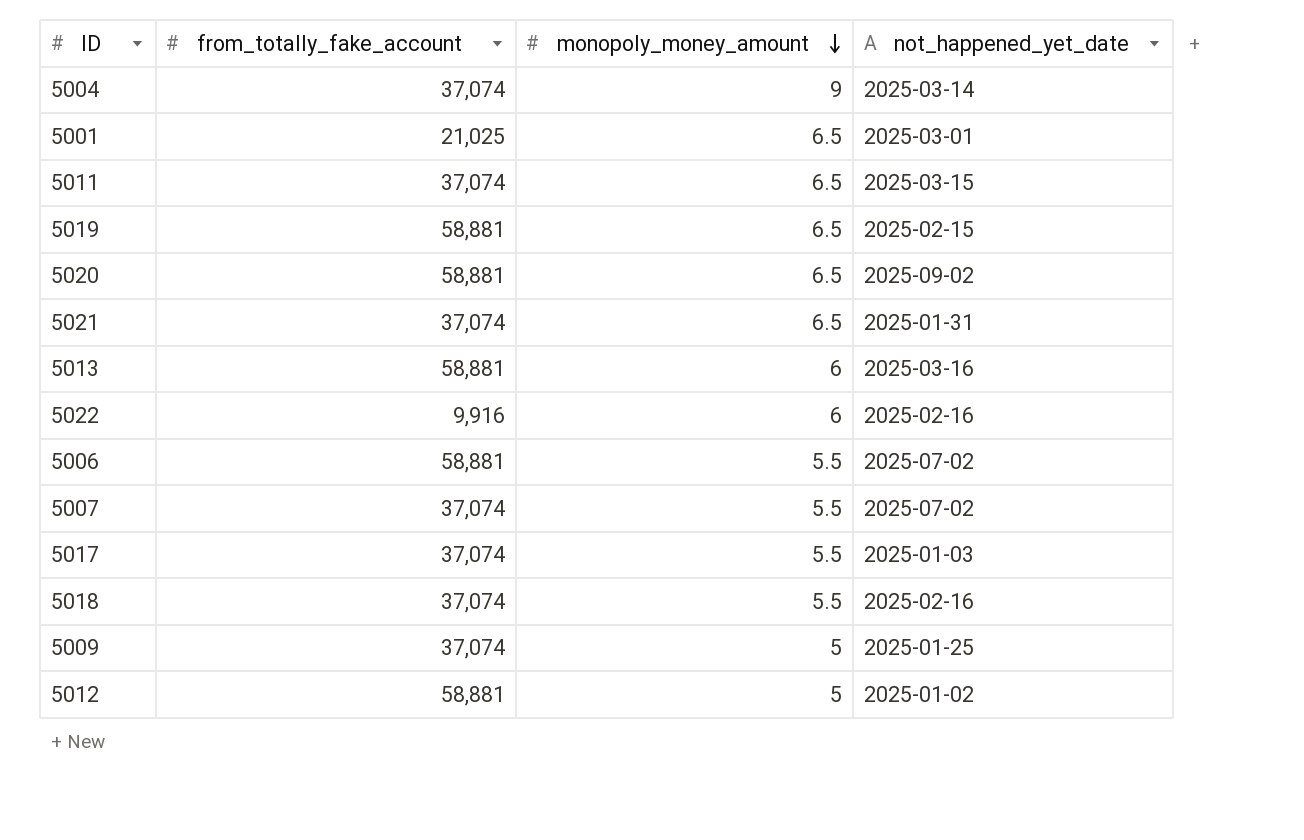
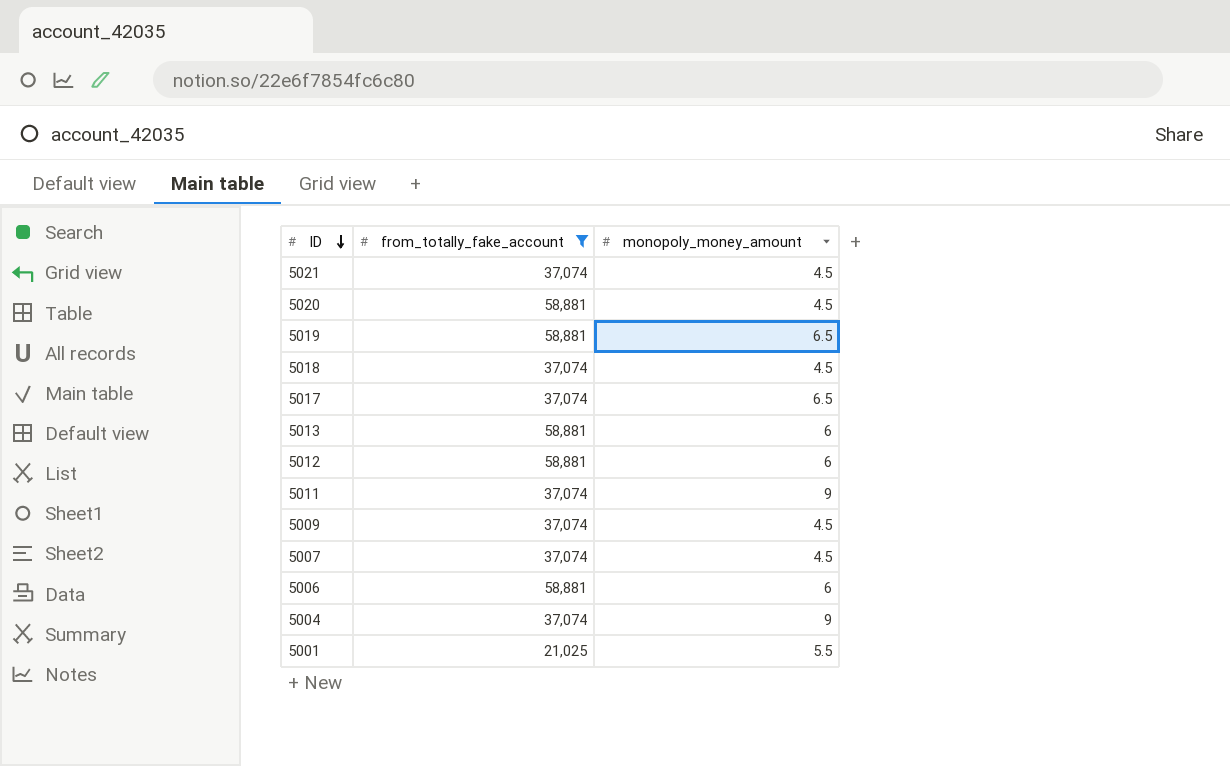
filter: none -> from_totally_fake_account != 9,916
row order: monopoly_money_amount descending -> ID descending
column not_happened_yet_date | position: 4 -> none
5021 | monopoly_money_amount: 6.5 -> 4.5
5020 | monopoly_money_amount: 6.5 -> 4.5
5018 | monopoly_money_amount: 5.5 -> 4.5
5017 | monopoly_money_amount: 5.5 -> 6.5
5012 | monopoly_money_amount: 5 -> 6
5011 | monopoly_money_amount: 6.5 -> 9
5009 | monopoly_money_amount: 5 -> 4.5
5007 | monopoly_money_amount: 5.5 -> 4.5
5006 | monopoly_money_amount: 5.5 -> 6
5001 | monopoly_money_amount: 6.5 -> 5.5

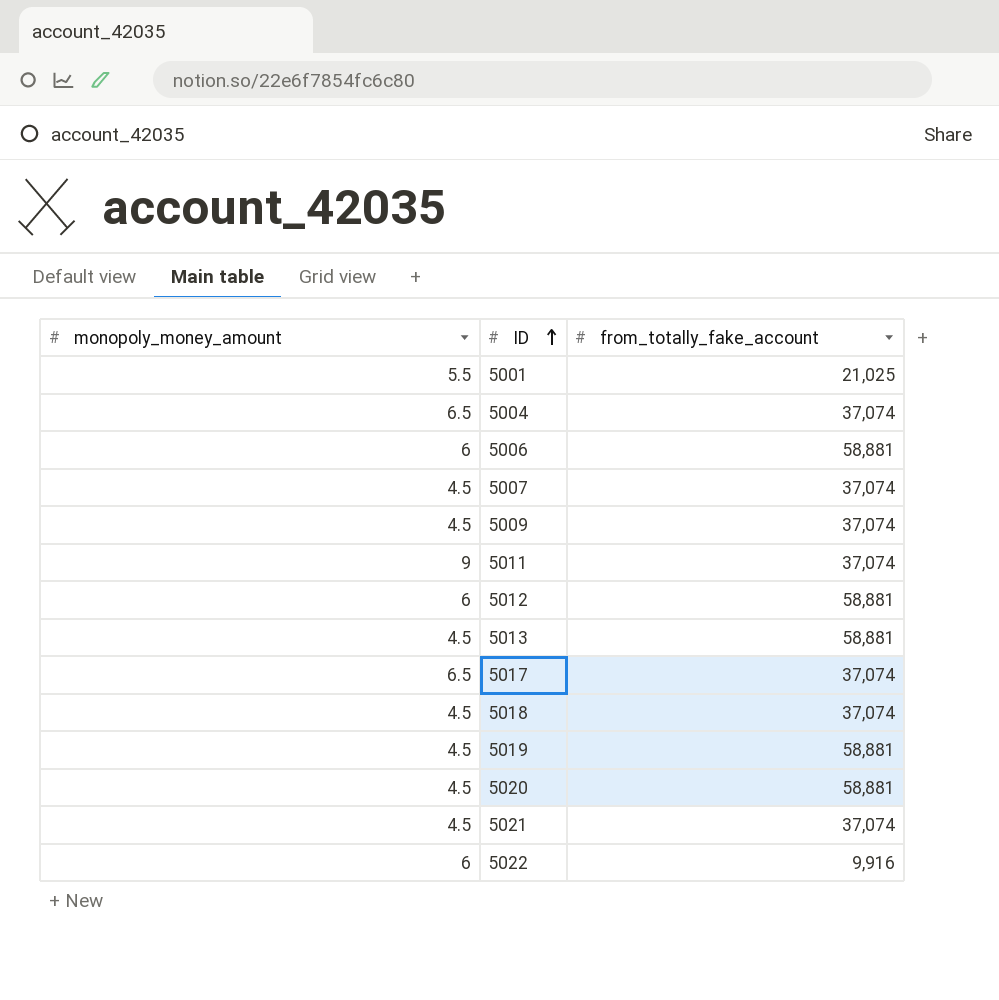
filter: from_totally_fake_account != 9,916 -> none
row order: ID descending -> ID ascending
column monopoly_money_amount | position: 3 -> 1
5004 | monopoly_money_amount: 9 -> 6.5
5013 | monopoly_money_amount: 6 -> 4.5
5019 | monopoly_money_amount: 6.5 -> 4.5

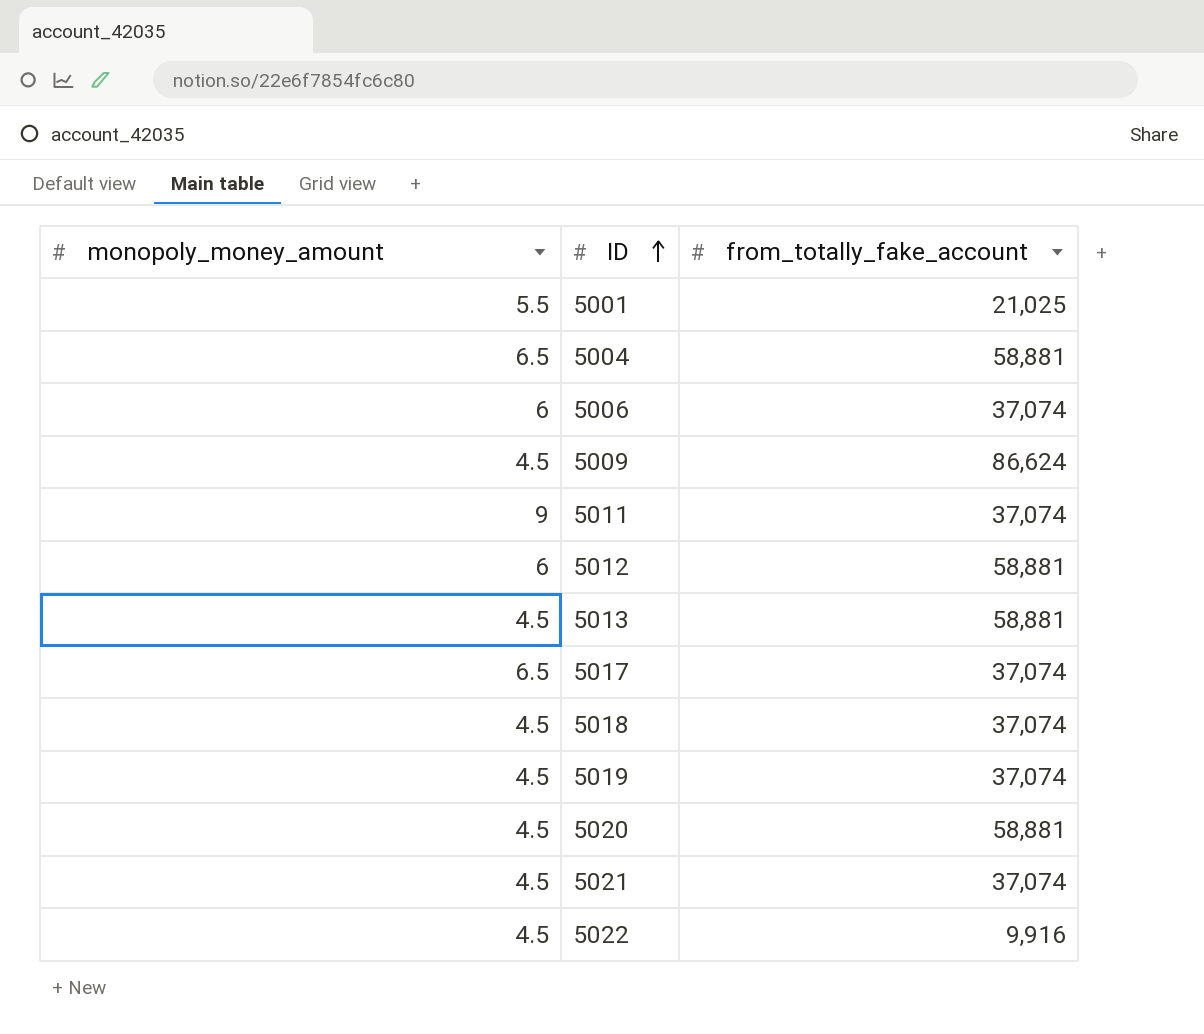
row 5007: 4.5 | 37,074 -> none
5004 | from_totally_fake_account: 37,074 -> 58,881
5006 | from_totally_fake_account: 58,881 -> 37,074
5009 | from_totally_fake_account: 37,074 -> 86,624
5019 | from_totally_fake_account: 58,881 -> 37,074
5022 | monopoly_money_amount: 6 -> 4.5

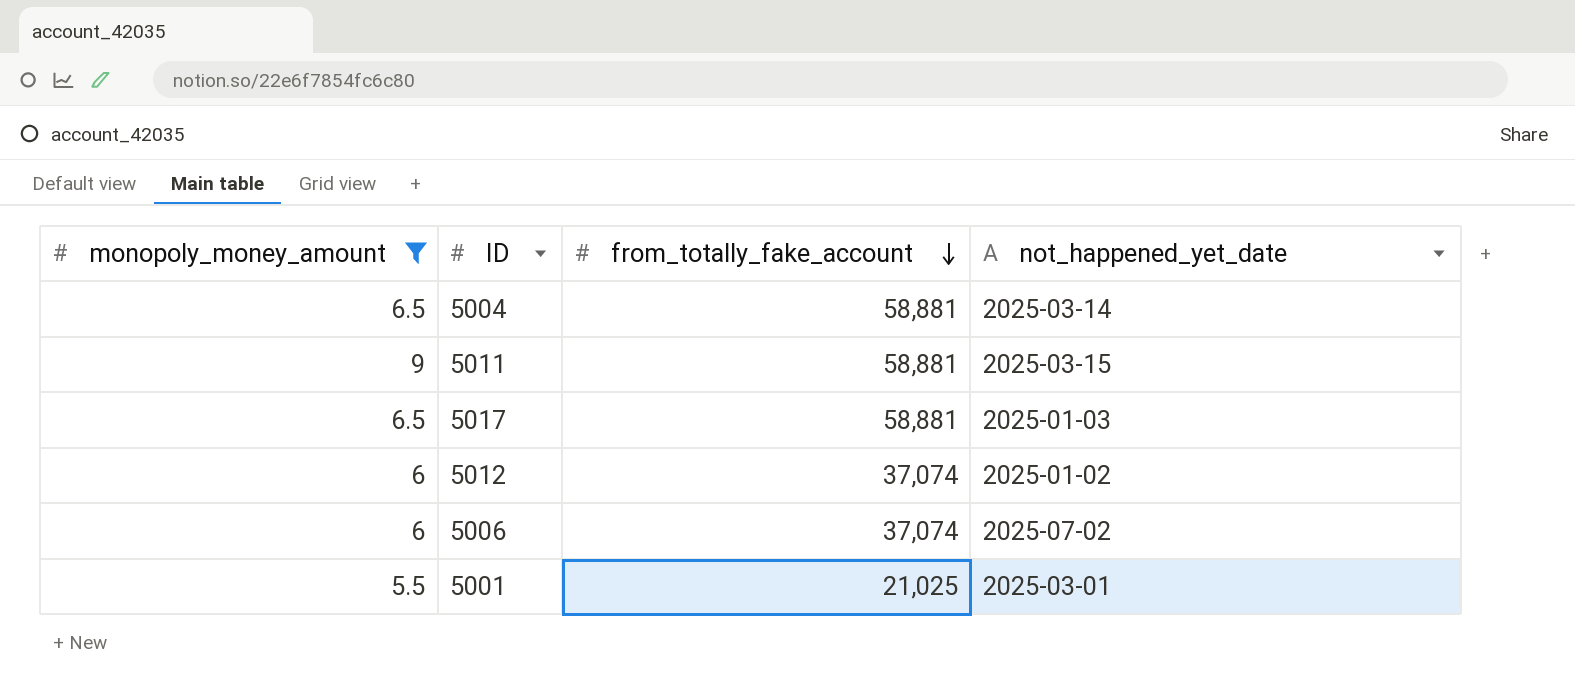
filter: none -> monopoly_money_amount != 4.5
row order: ID ascending -> from_totally_fake_account descending
column not_happened_yet_date | position: none -> 4
5011 | from_totally_fake_account: 37,074 -> 58,881
5017 | from_totally_fake_account: 37,074 -> 58,881
5012 | from_totally_fake_account: 58,881 -> 37,074

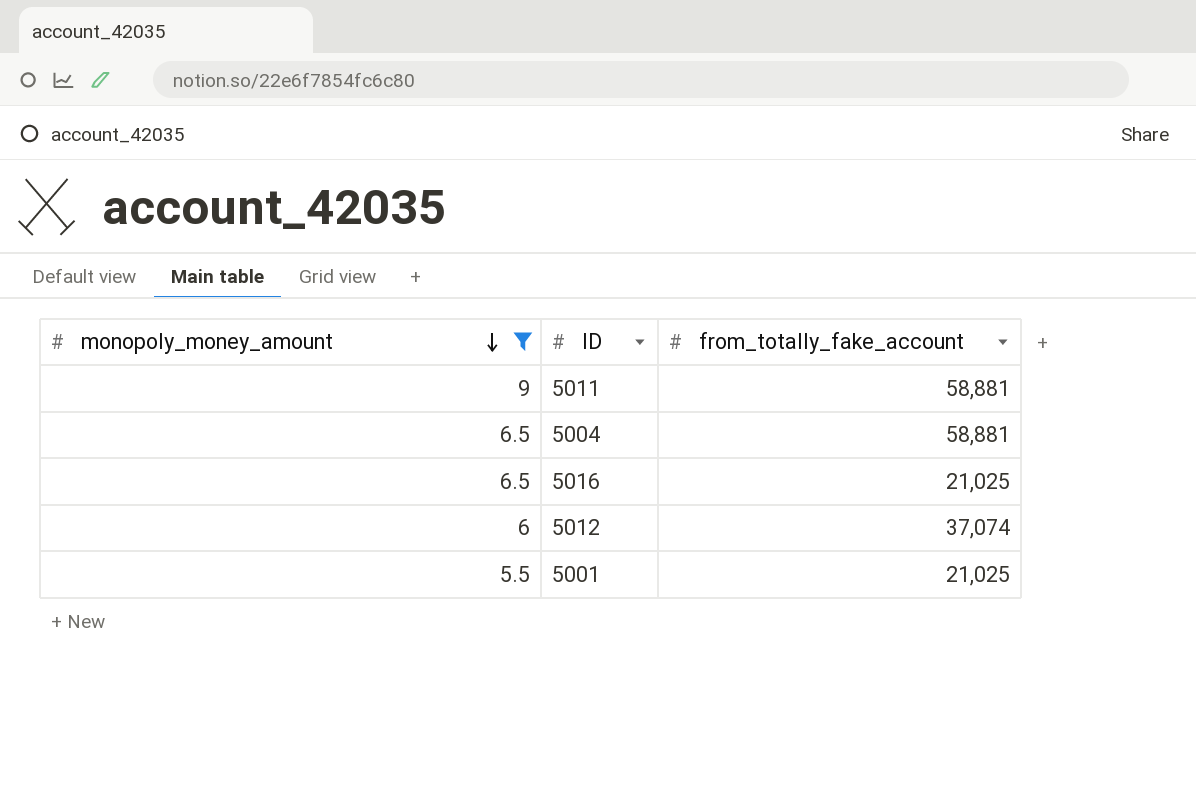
row order: from_totally_fake_account descending -> monopoly_money_amount descending
column not_happened_yet_date | position: 4 -> none
row 5017: 6.5 | 58,881 | 2025-01-03 -> none
row 5006: 6 | 37,074 | 2025-07-02 -> none
row 5016: none -> 6.5 | 21,025

